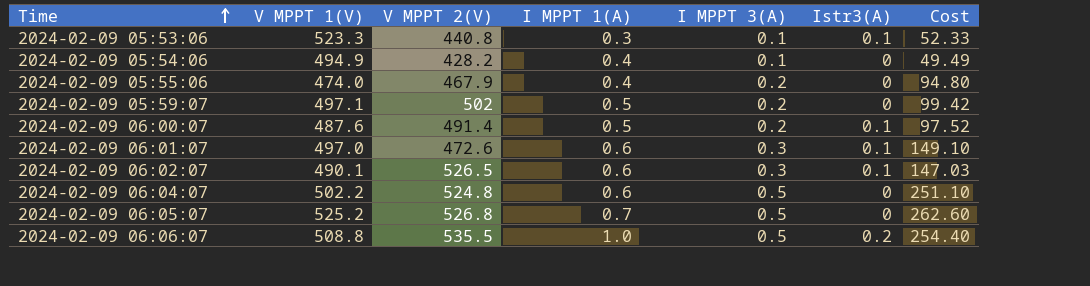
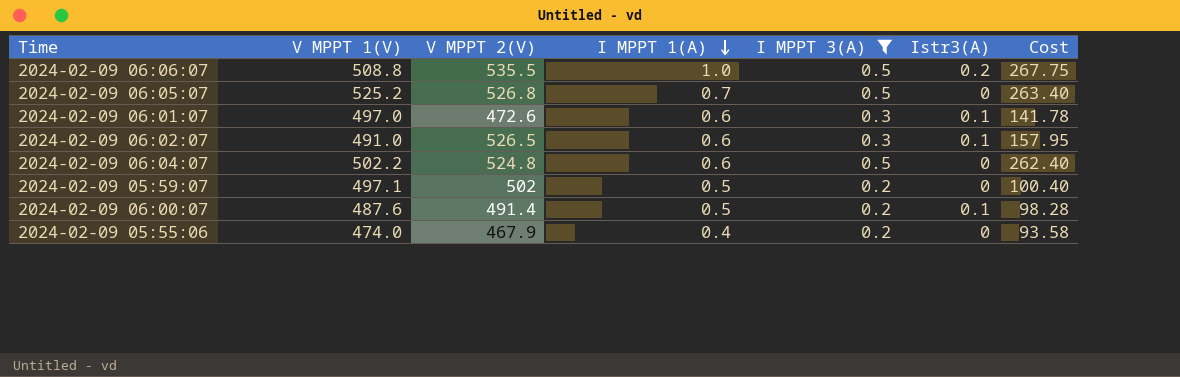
filter: none -> I MPPT 3(A) != 0.1
row order: Time ascending -> I MPPT 1(A) descending
column Cost | formula: [V MPPT 1(V)] * [I MPPT 3(A)] -> [V MPPT 2(V)] * [I MPPT 3(A)]
2024-02-09 06:02:07 | V MPPT 1(V): 490.1 -> 491.0

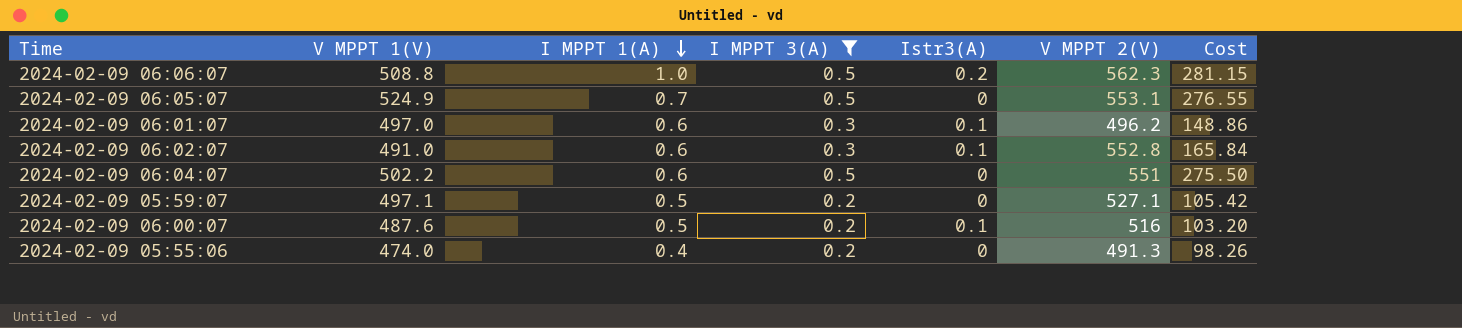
column V MPPT 2(V) | position: 3 -> 6
2024-02-09 06:06:07 | V MPPT 2(V): 535.5 -> 562.3
2024-02-09 06:06:07 | Cost: 267.75 -> 281.15
2024-02-09 06:05:07 | V MPPT 1(V): 525.2 -> 524.9
2024-02-09 06:05:07 | V MPPT 2(V): 526.8 -> 553.1
2024-02-09 06:05:07 | Cost: 263.40 -> 276.55
2024-02-09 06:01:07 | V MPPT 2(V): 472.6 -> 496.2
2024-02-09 06:01:07 | Cost: 141.78 -> 148.86
2024-02-09 06:02:07 | V MPPT 2(V): 526.5 -> 552.8
2024-02-09 06:02:07 | Cost: 157.95 -> 165.84
2024-02-09 06:04:07 | V MPPT 2(V): 524.8 -> 551
2024-02-09 06:04:07 | Cost: 262.40 -> 275.50
2024-02-09 05:59:07 | V MPPT 2(V): 502 -> 527.1
2024-02-09 05:59:07 | Cost: 100.40 -> 105.42
2024-02-09 06:00:07 | V MPPT 2(V): 491.4 -> 516
2024-02-09 06:00:07 | Cost: 98.28 -> 103.20
2024-02-09 05:55:06 | V MPPT 2(V): 467.9 -> 491.3
2024-02-09 05:55:06 | Cost: 93.58 -> 98.26

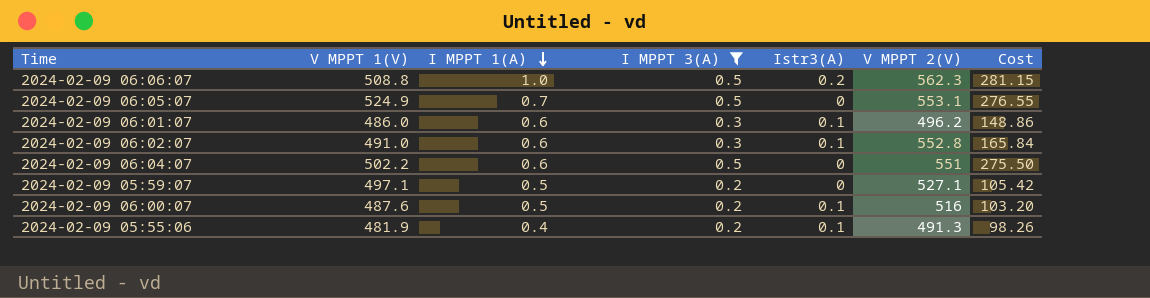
2024-02-09 06:01:07 | V MPPT 1(V): 497.0 -> 486.0
2024-02-09 05:55:06 | V MPPT 1(V): 474.0 -> 481.9
2024-02-09 05:55:06 | Istr3(A): 0 -> 0.1

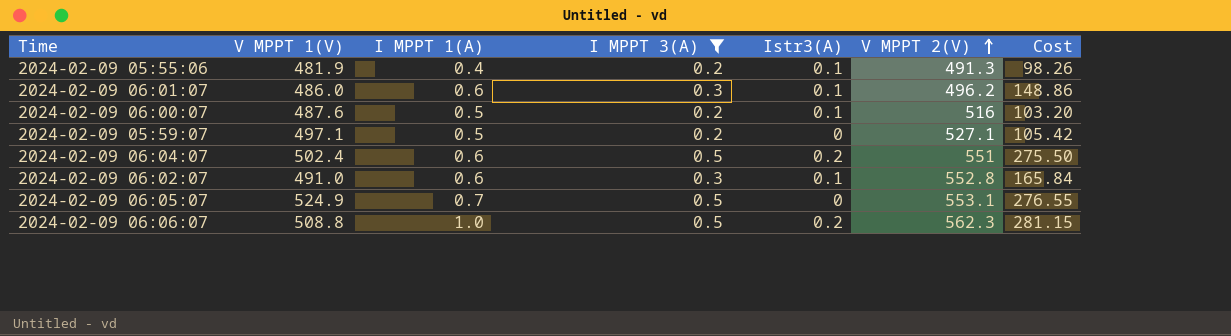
row order: I MPPT 1(A) descending -> V MPPT 2(V) ascending
2024-02-09 06:04:07 | V MPPT 1(V): 502.2 -> 502.4
2024-02-09 06:04:07 | Istr3(A): 0 -> 0.2

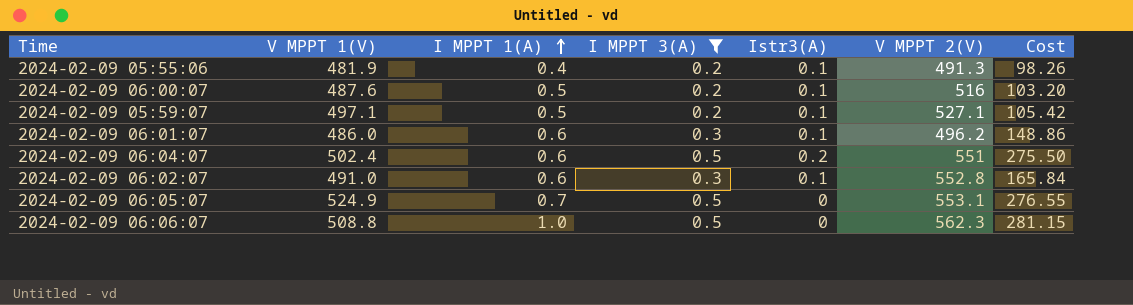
row order: V MPPT 2(V) ascending -> I MPPT 1(A) ascending
2024-02-09 05:59:07 | Istr3(A): 0 -> 0.1
2024-02-09 06:06:07 | Istr3(A): 0.2 -> 0

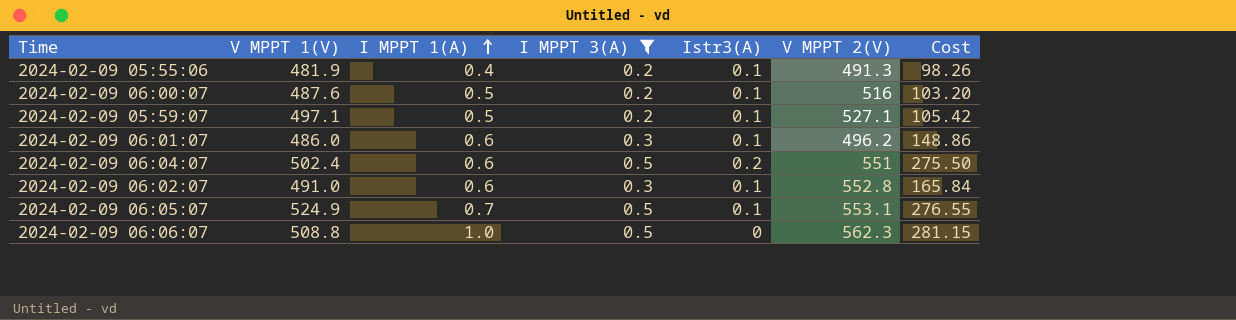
2024-02-09 06:05:07 | Istr3(A): 0 -> 0.1

